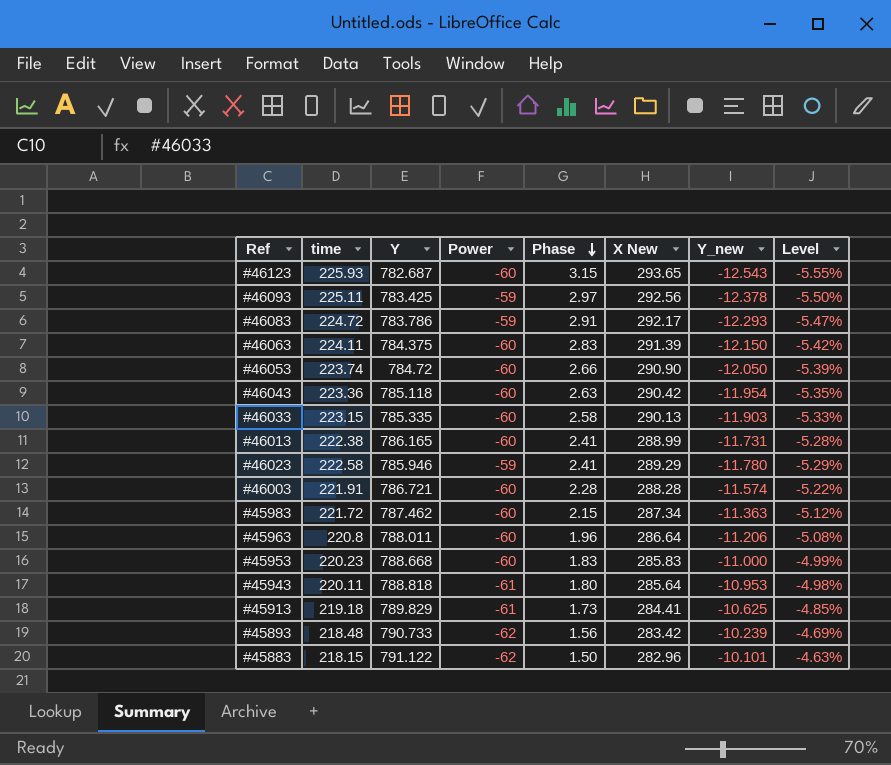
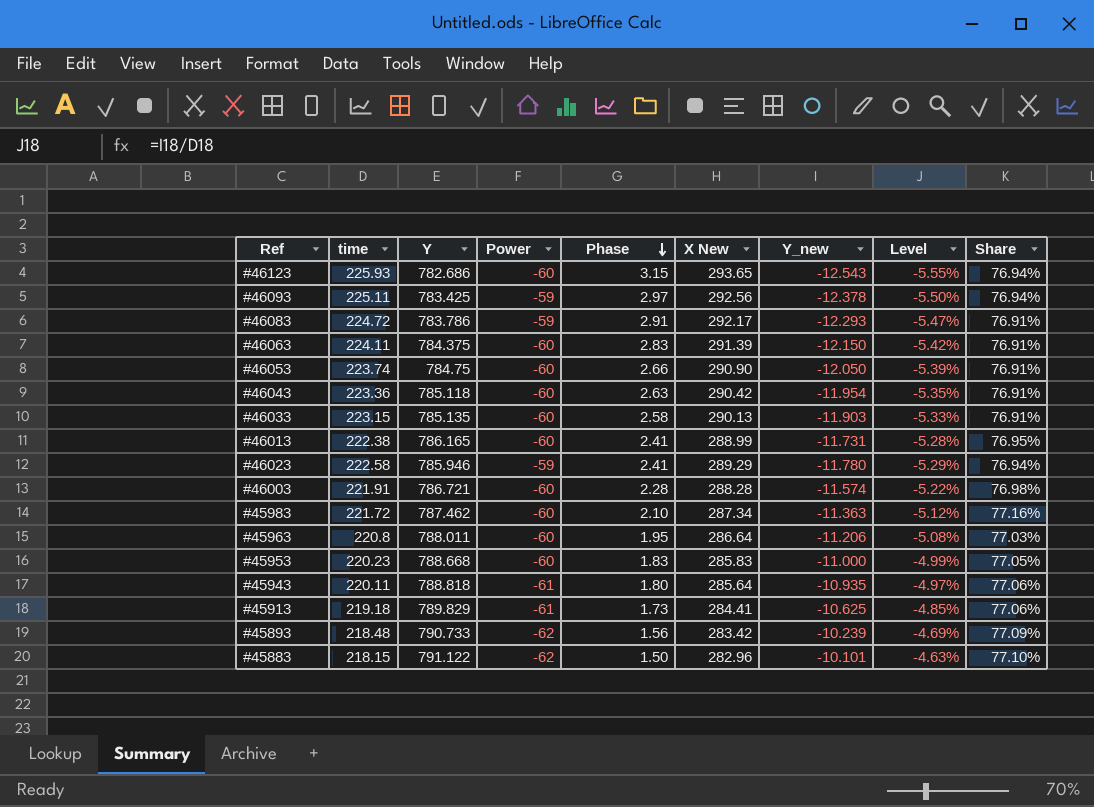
column Share | formula: none -> [time] / [X New]
#46123 | Y: 782.687 -> 782.686
#46053 | Y: 784.72 -> 784.75
#46033 | Y: 785.335 -> 785.135
#45983 | Phase: 2.15 -> 2.10
#45963 | Phase: 1.96 -> 1.95
#45943 | Y_new: -10.953 -> -10.935
#45943 | Level: -4.98% -> -4.97%

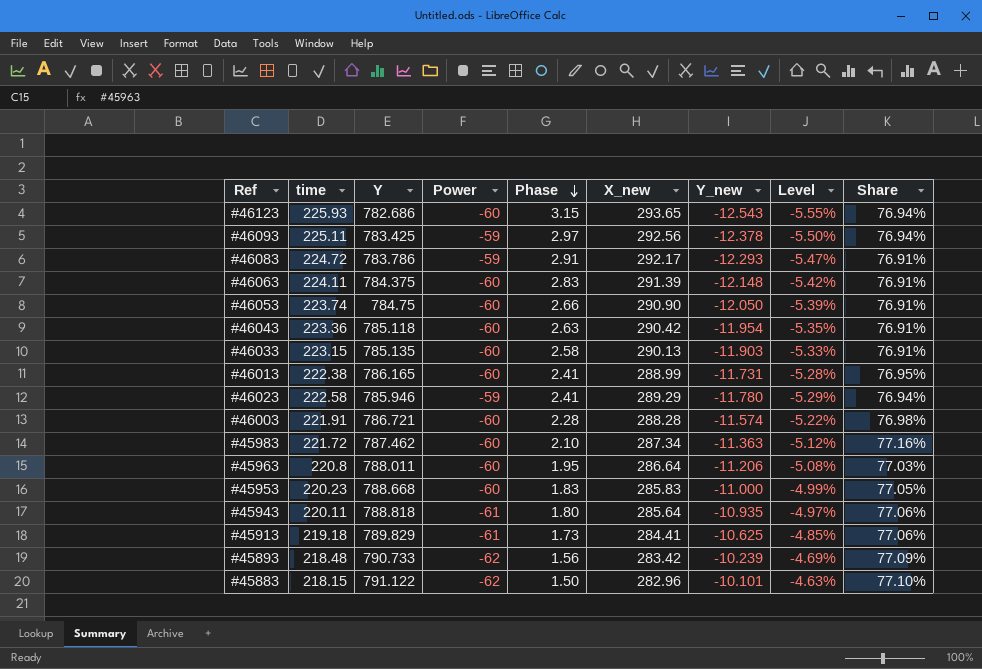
column name: X New -> X_new
#46063 | Y_new: -12.150 -> -12.148

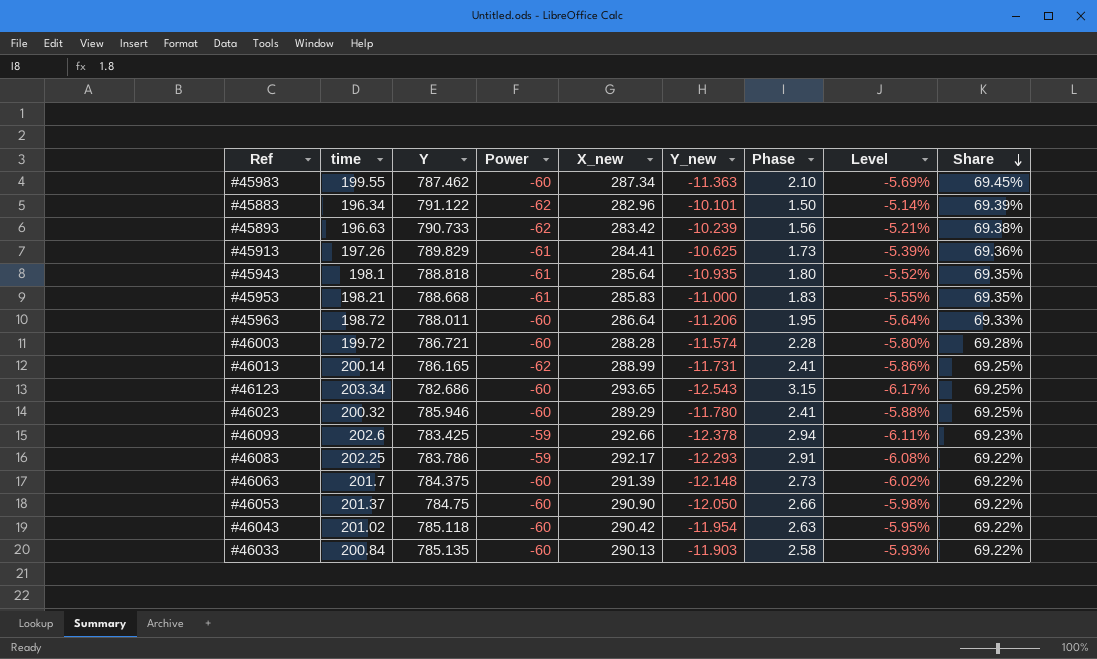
row order: Phase descending -> Share descending
column Phase | position: 5 -> 7
#45983 | time: 221.72 -> 199.55
#45983 | Level: -5.12% -> -5.69%
#45983 | Share: 77.16% -> 69.45%
#45883 | time: 218.15 -> 196.34
#45883 | Level: -4.63% -> -5.14%
#45883 | Share: 77.10% -> 69.39%
#45893 | time: 218.48 -> 196.63
#45893 | Level: -4.69% -> -5.21%
#45893 | Share: 77.09% -> 69.38%
#45913 | time: 219.18 -> 197.26
#45913 | Level: -4.85% -> -5.39%
#45913 | Share: 77.06% -> 69.36%
#45943 | time: 220.11 -> 198.1
#45943 | Level: -4.97% -> -5.52%
#45943 | Share: 77.06% -> 69.35%
#45953 | time: 220.23 -> 198.21
#45953 | Power: -60 -> -61
#45953 | Level: -4.99% -> -5.55%
#45953 | Share: 77.05% -> 69.35%
#45963 | time: 220.8 -> 198.72
#45963 | Level: -5.08% -> -5.64%
#45963 | Share: 77.03% -> 69.33%
#46003 | time: 221.91 -> 199.72
#46003 | Level: -5.22% -> -5.80%
#46003 | Share: 76.98% -> 69.28%
#46013 | time: 222.38 -> 200.14
#46013 | Power: -60 -> -62
#46013 | Level: -5.28% -> -5.86%
#46013 | Share: 76.95% -> 69.25%
#46123 | time: 225.93 -> 203.34
#46123 | Level: -5.55% -> -6.17%
#46123 | Share: 76.94% -> 69.25%
#46023 | time: 222.58 -> 200.32
#46023 | Power: -59 -> -60
#46023 | Level: -5.29% -> -5.88%
#46023 | Share: 76.94% -> 69.25%
#46093 | time: 225.11 -> 202.6
#46093 | X_new: 292.56 -> 292.66
#46093 | Phase: 2.97 -> 2.94
#46093 | Level: -5.50% -> -6.11%
#46093 | Share: 76.94% -> 69.23%
#46083 | time: 224.72 -> 202.25
#46083 | Level: -5.47% -> -6.08%
#46083 | Share: 76.91% -> 69.22%
#46063 | time: 224.11 -> 201.7
#46063 | Phase: 2.83 -> 2.73
#46063 | Level: -5.42% -> -6.02%
#46063 | Share: 76.91% -> 69.22%
#46053 | time: 223.74 -> 201.37
#46053 | Level: -5.39% -> -5.98%
#46053 | Share: 76.91% -> 69.22%
#46043 | time: 223.36 -> 201.02
#46043 | Level: -5.35% -> -5.95%
#46043 | Share: 76.91% -> 69.22%
#46033 | time: 223.15 -> 200.84
#46033 | Level: -5.33% -> -5.93%
#46033 | Share: 76.91% -> 69.22%

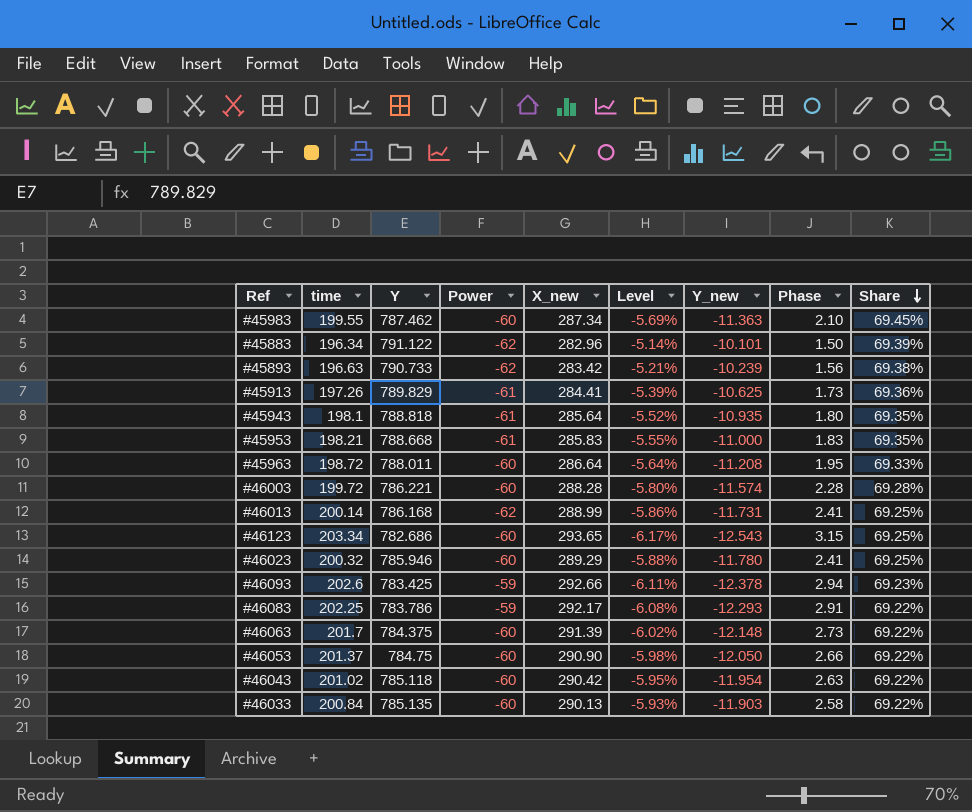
column Level | position: 8 -> 6
#45963 | Y_new: -11.206 -> -11.208
#46003 | Y: 786.721 -> 786.221
#46013 | Y: 786.165 -> 786.168

